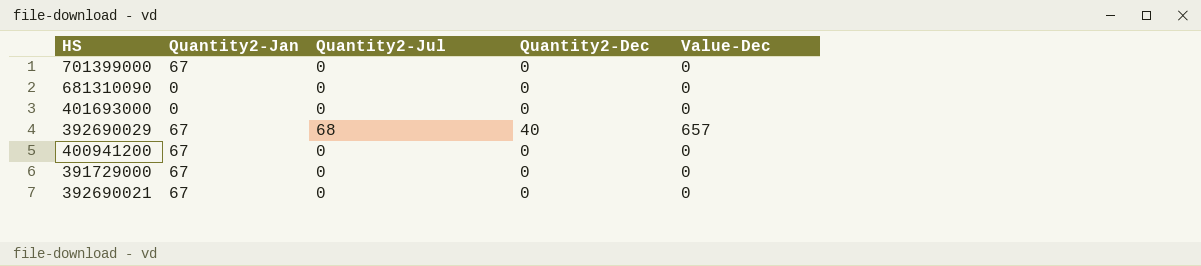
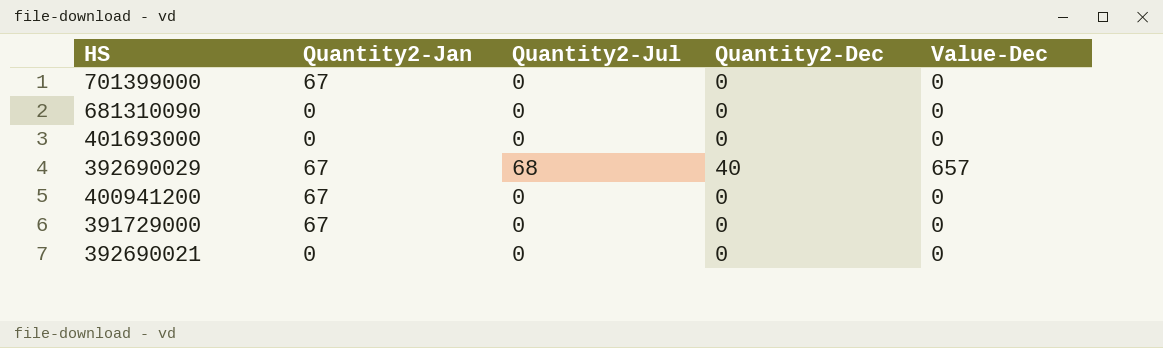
392690021 | Quantity2-Jan: 67 -> 0

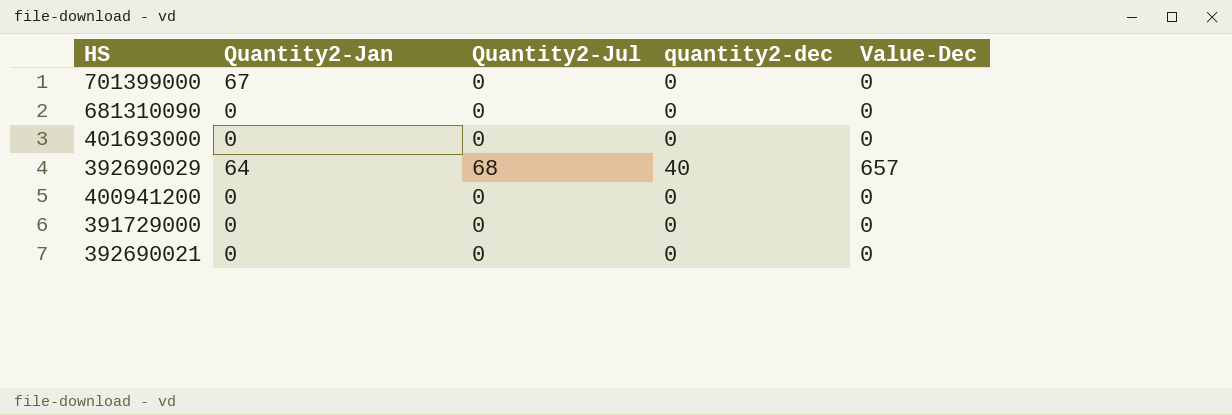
column name: Quantity2-Dec -> quantity2-dec
392690029 | Quantity2-Jan: 67 -> 64
400941200 | Quantity2-Jan: 67 -> 0
391729000 | Quantity2-Jan: 67 -> 0

